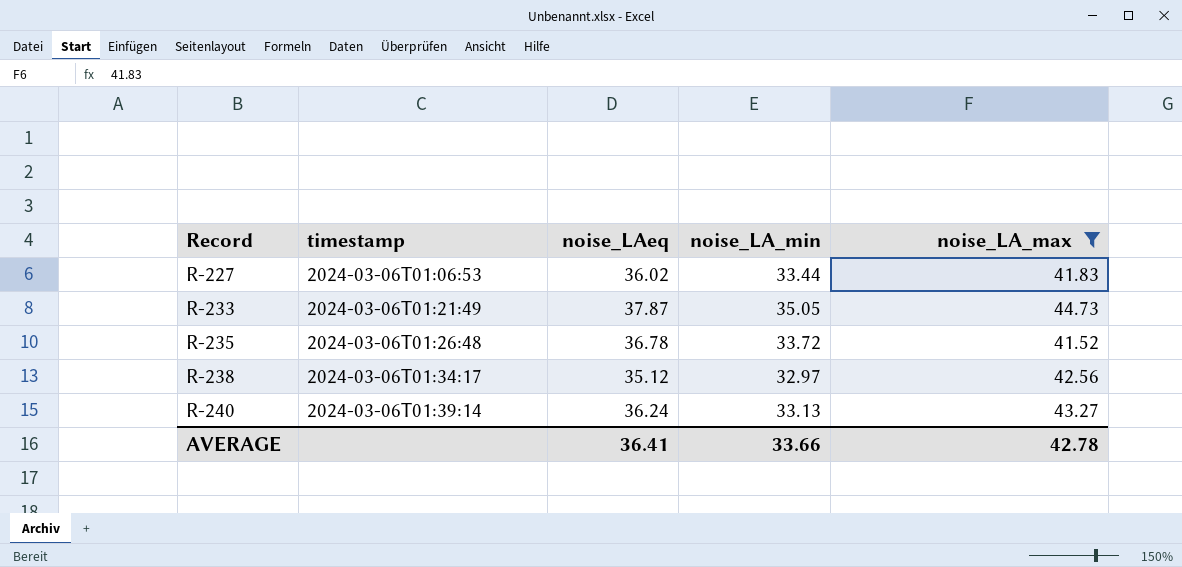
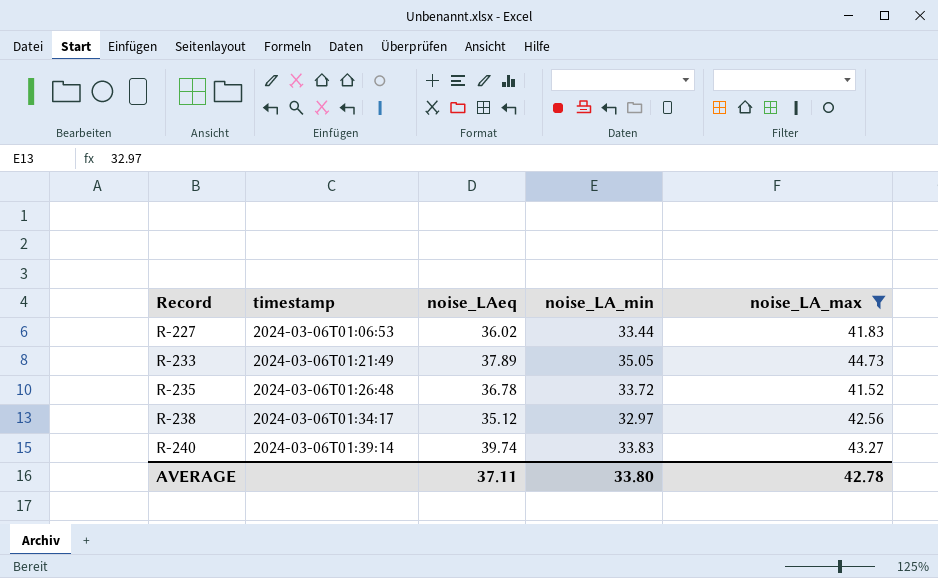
R-233 | noise_LAeq: 37.87 -> 37.89
R-240 | noise_LAeq: 36.24 -> 39.74
R-240 | noise_LA_min: 33.13 -> 33.83
AVERAGE | noise_LAeq: 36.41 -> 37.11
AVERAGE | noise_LA_min: 33.66 -> 33.80

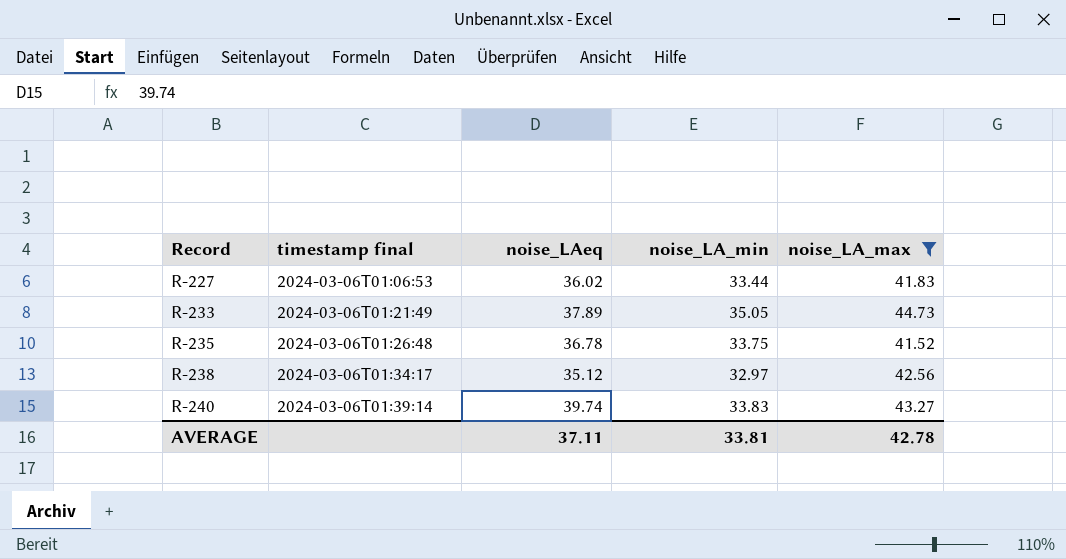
column name: timestamp -> timestamp final
R-235 | noise_LA_min: 33.72 -> 33.75
AVERAGE | noise_LA_min: 33.80 -> 33.81

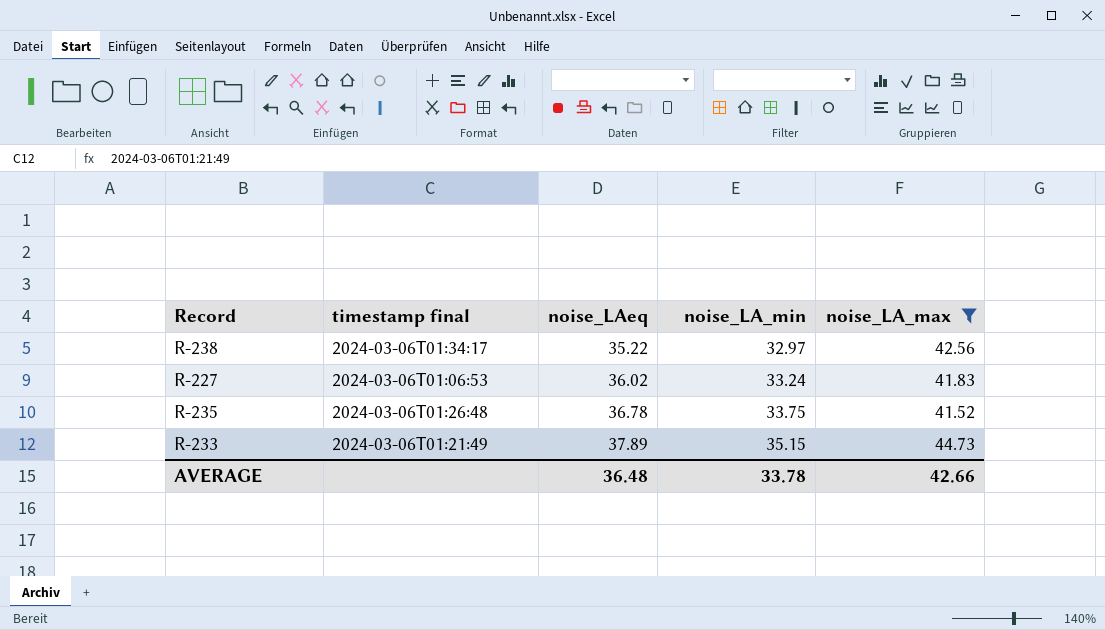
row order: Record ascending -> noise_LAeq ascending
row R-240: 2024-03-06T01:39:14 | 39.74 | 33.83 | 43.27 -> none
R-238 | noise_LAeq: 35.12 -> 35.22
R-227 | noise_LA_min: 33.44 -> 33.24
R-233 | noise_LA_min: 35.05 -> 35.15
AVERAGE | noise_LAeq: 37.11 -> 36.48
AVERAGE | noise_LA_min: 33.81 -> 33.78
AVERAGE | noise_LA_max: 42.78 -> 42.66

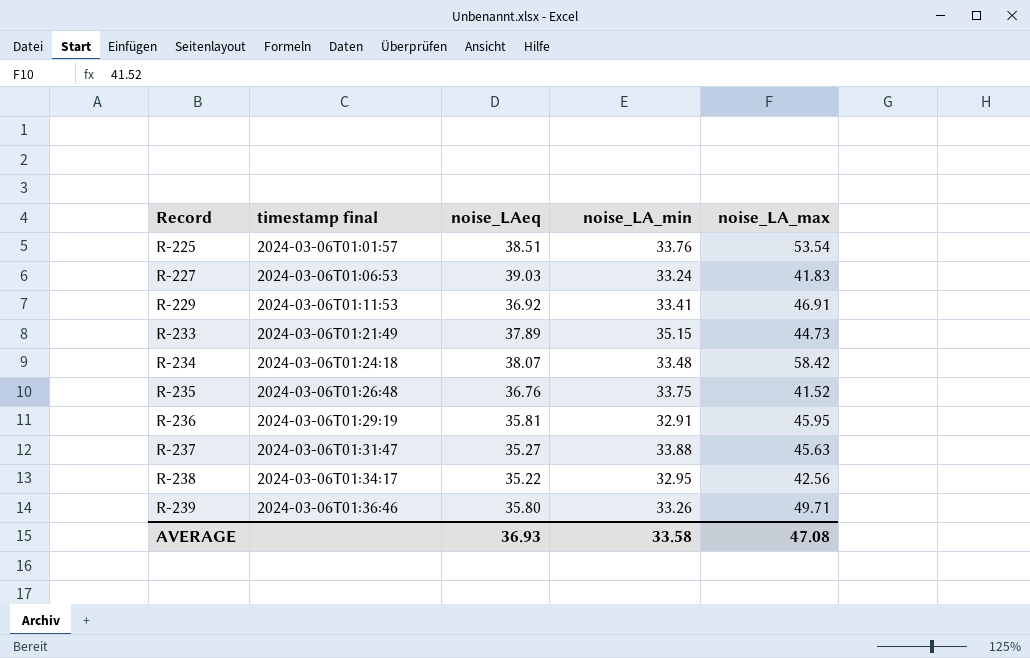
filter: noise_LA_max <= 44.73 -> none
row order: noise_LAeq ascending -> Record ascending
R-227 | noise_LAeq: 36.02 -> 39.03
R-235 | noise_LAeq: 36.78 -> 36.76
R-238 | noise_LA_min: 32.97 -> 32.95
AVERAGE | noise_LAeq: 36.48 -> 36.93
AVERAGE | noise_LA_min: 33.78 -> 33.58
AVERAGE | noise_LA_max: 42.66 -> 47.08

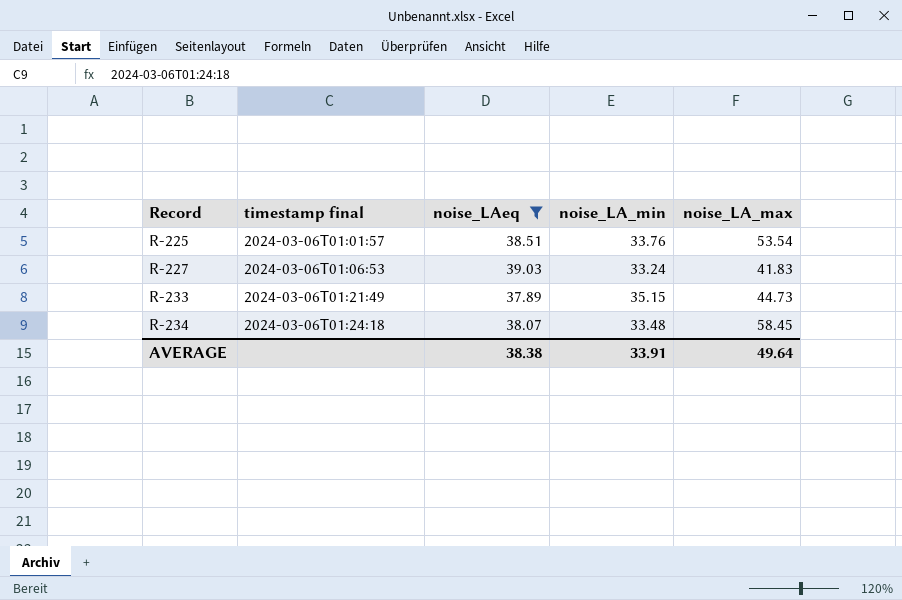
filter: none -> noise_LAeq >= 37.89
R-234 | noise_LA_max: 58.42 -> 58.45
AVERAGE | noise_LAeq: 36.93 -> 38.38
AVERAGE | noise_LA_min: 33.58 -> 33.91
AVERAGE | noise_LA_max: 47.08 -> 49.64

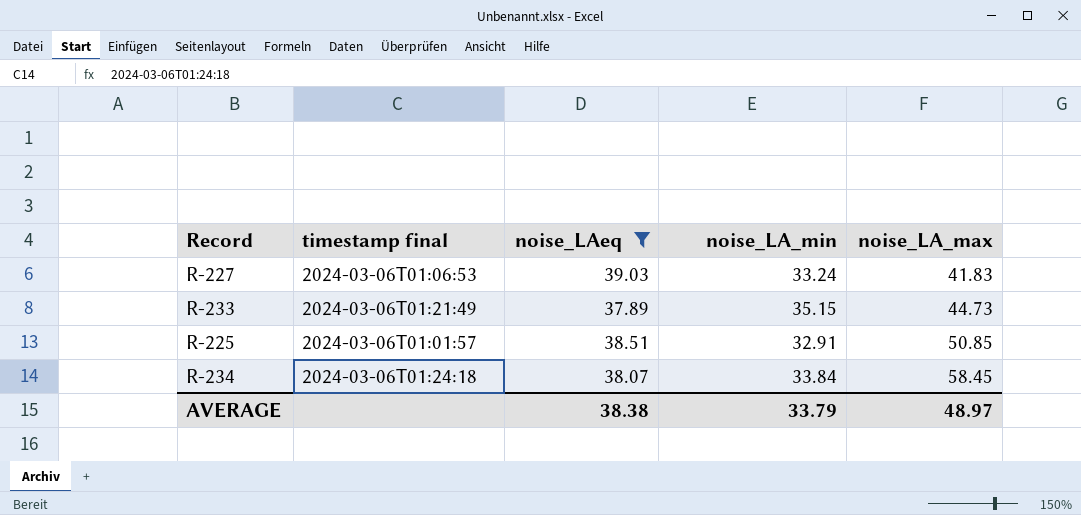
row order: Record ascending -> noise_LA_max ascending
R-225 | noise_LA_min: 33.76 -> 32.91
R-225 | noise_LA_max: 53.54 -> 50.85
R-234 | noise_LA_min: 33.48 -> 33.84
AVERAGE | noise_LA_min: 33.91 -> 33.79
AVERAGE | noise_LA_max: 49.64 -> 48.97

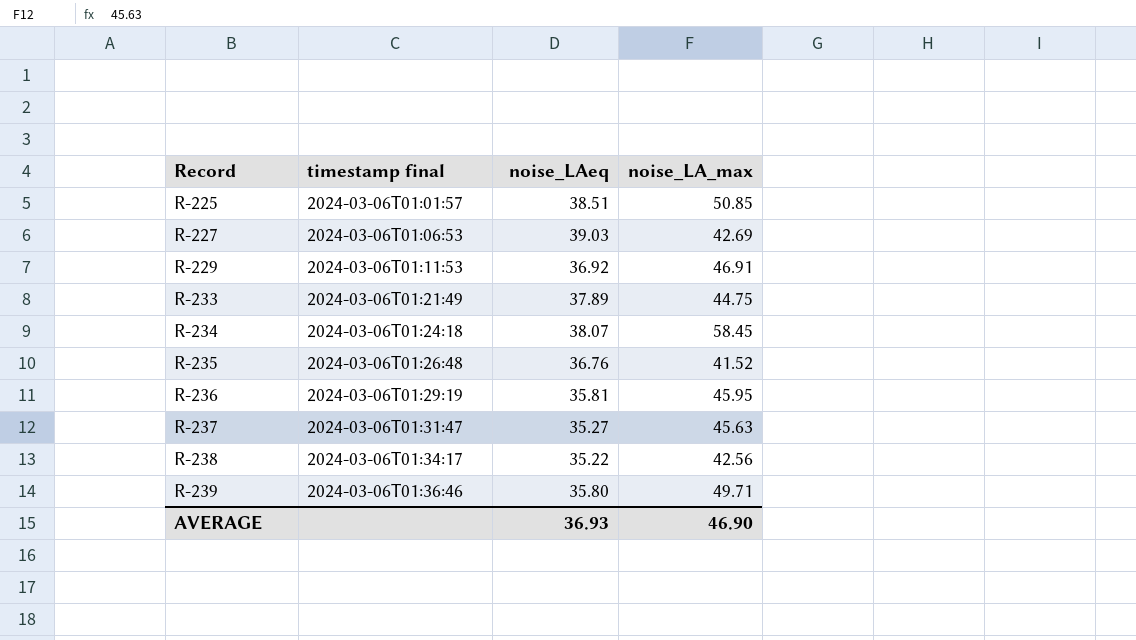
filter: noise_LAeq >= 37.89 -> none
row order: noise_LA_max ascending -> Record ascending
column noise_LA_min | position: 4 -> none
R-227 | noise_LA_max: 41.83 -> 42.69
R-233 | noise_LA_max: 44.73 -> 44.75
AVERAGE | noise_LAeq: 38.38 -> 36.93
AVERAGE | noise_LA_max: 48.97 -> 46.90

